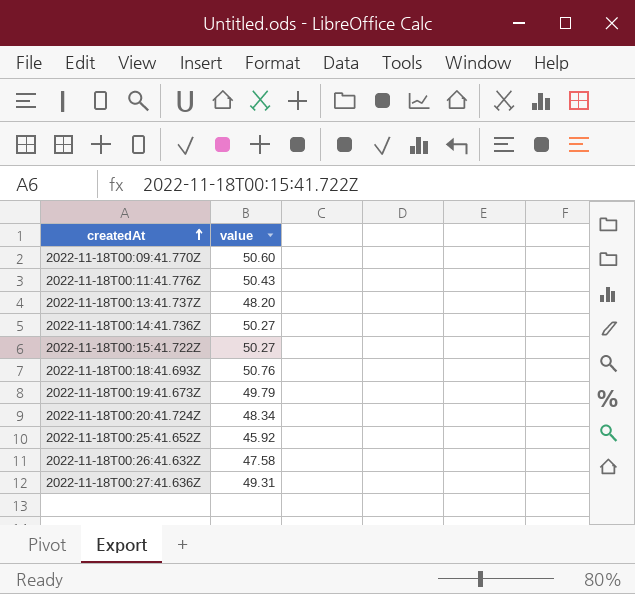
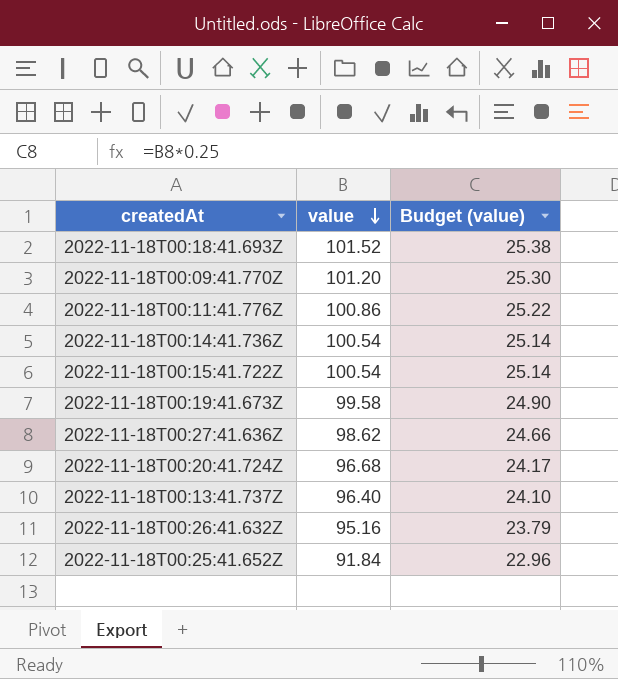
row order: createdAt ascending -> value descending
column Budget (value) | formula: none -> [value] * 0.25
2022-11-18T00:18:41.693Z | value: 50.76 -> 101.52
2022-11-18T00:09:41.770Z | value: 50.60 -> 101.20
2022-11-18T00:11:41.776Z | value: 50.43 -> 100.86
2022-11-18T00:14:41.736Z | value: 50.27 -> 100.54
2022-11-18T00:15:41.722Z | value: 50.27 -> 100.54
2022-11-18T00:19:41.673Z | value: 49.79 -> 99.58
2022-11-18T00:27:41.636Z | value: 49.31 -> 98.62
2022-11-18T00:20:41.724Z | value: 48.34 -> 96.68
2022-11-18T00:13:41.737Z | value: 48.20 -> 96.40
2022-11-18T00:26:41.632Z | value: 47.58 -> 95.16
2022-11-18T00:25:41.652Z | value: 45.92 -> 91.84

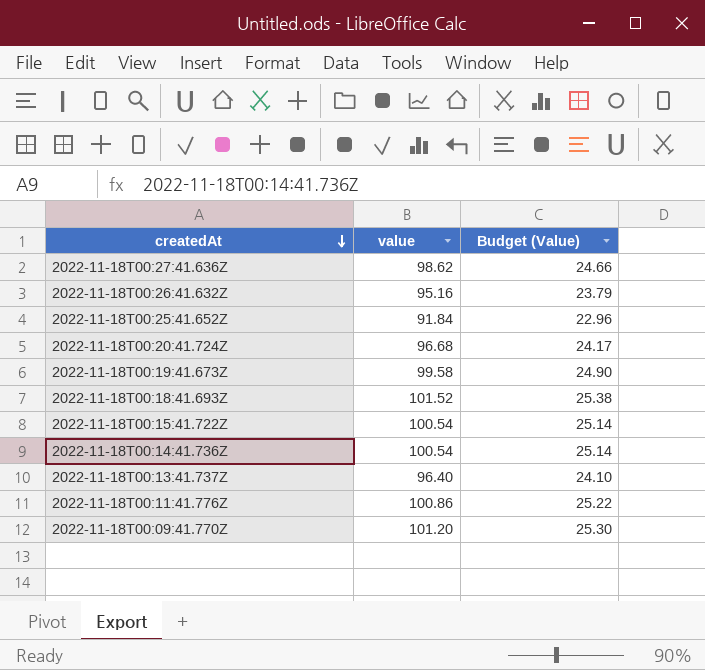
row order: value descending -> createdAt descending
column name: Budget (value) -> Budget (Value)

